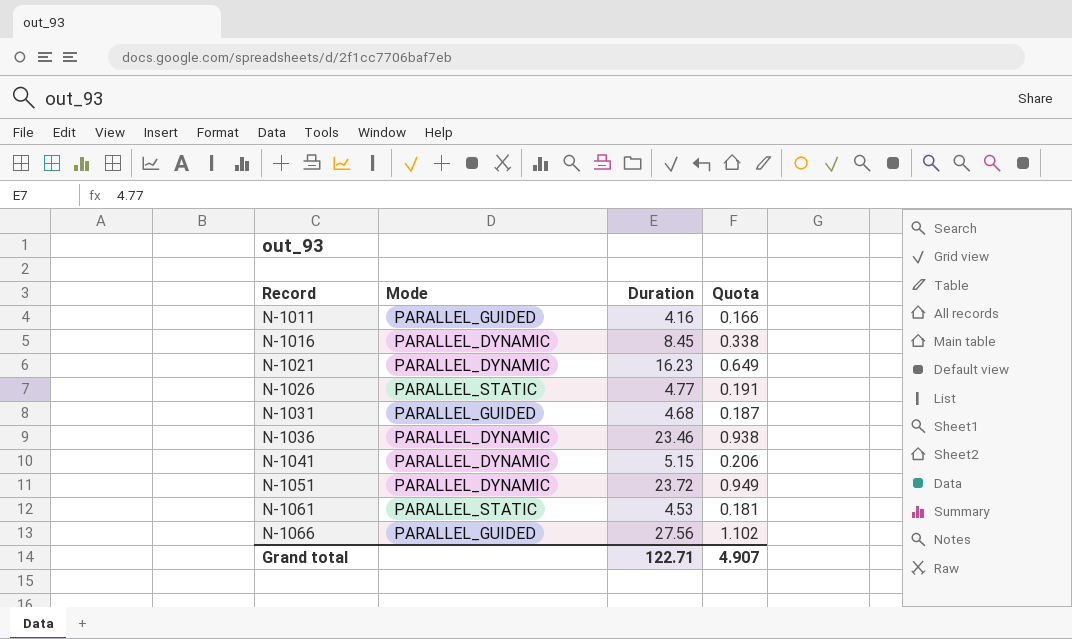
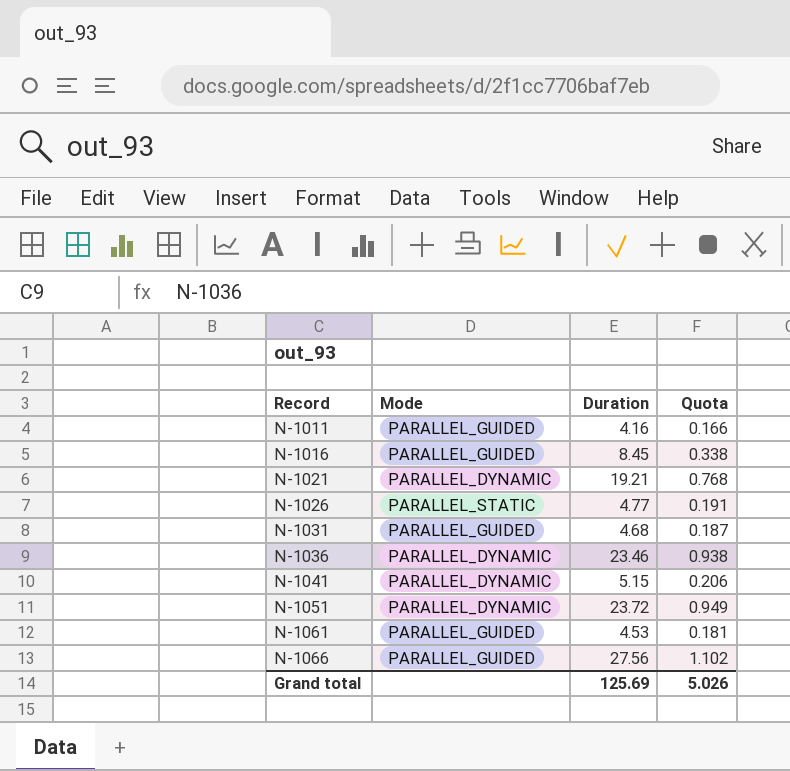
N-1016 | Mode: PARALLEL_DYNAMIC -> PARALLEL_GUIDED
N-1021 | Duration: 16.23 -> 19.21
N-1021 | Quota: 0.649 -> 0.768
N-1061 | Mode: PARALLEL_STATIC -> PARALLEL_GUIDED
Grand total | Duration: 122.71 -> 125.69
Grand total | Quota: 4.907 -> 5.026

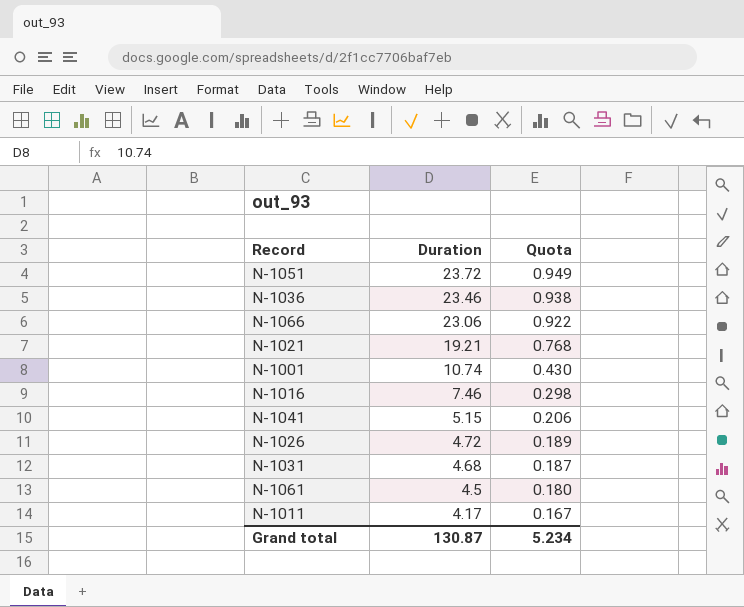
row order: Record ascending -> Duration descending
column Mode | position: 2 -> none
N-1066 | Duration: 27.56 -> 23.06
N-1066 | Quota: 1.102 -> 0.922
row N-1001: none -> 10.74 | 0.430
N-1016 | Duration: 8.45 -> 7.46
N-1016 | Quota: 0.338 -> 0.298
N-1026 | Duration: 4.77 -> 4.72
N-1026 | Quota: 0.191 -> 0.189
N-1061 | Duration: 4.53 -> 4.5
N-1061 | Quota: 0.181 -> 0.180
N-1011 | Duration: 4.16 -> 4.17
N-1011 | Quota: 0.166 -> 0.167
Grand total | Duration: 125.69 -> 130.87
Grand total | Quota: 5.026 -> 5.234

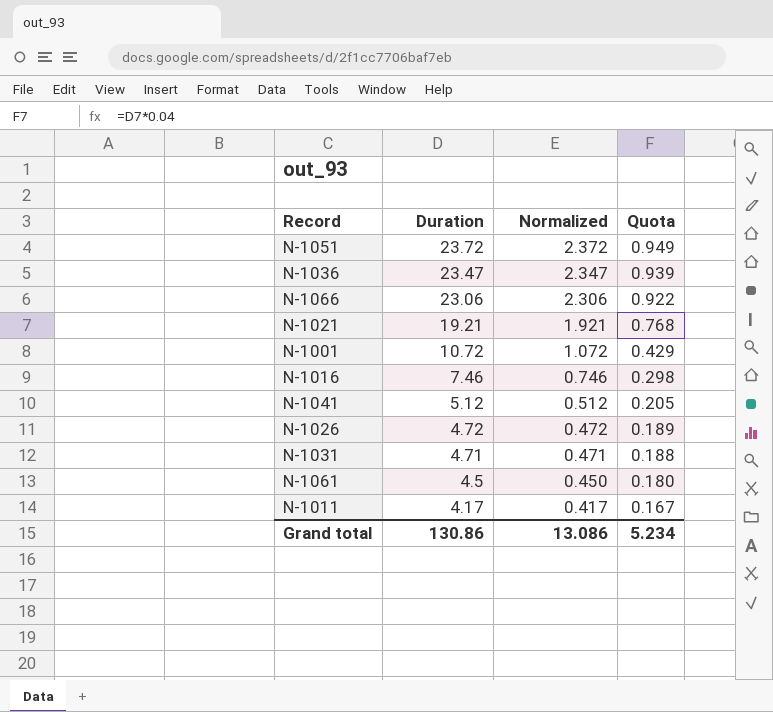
column Normalized | formula: none -> [Duration] * 0.1
N-1036 | Duration: 23.46 -> 23.47
N-1036 | Quota: 0.938 -> 0.939
N-1001 | Duration: 10.74 -> 10.72
N-1001 | Quota: 0.430 -> 0.429
N-1041 | Duration: 5.15 -> 5.12
N-1041 | Quota: 0.206 -> 0.205
N-1031 | Duration: 4.68 -> 4.71
N-1031 | Quota: 0.187 -> 0.188
Grand total | Duration: 130.87 -> 130.86

